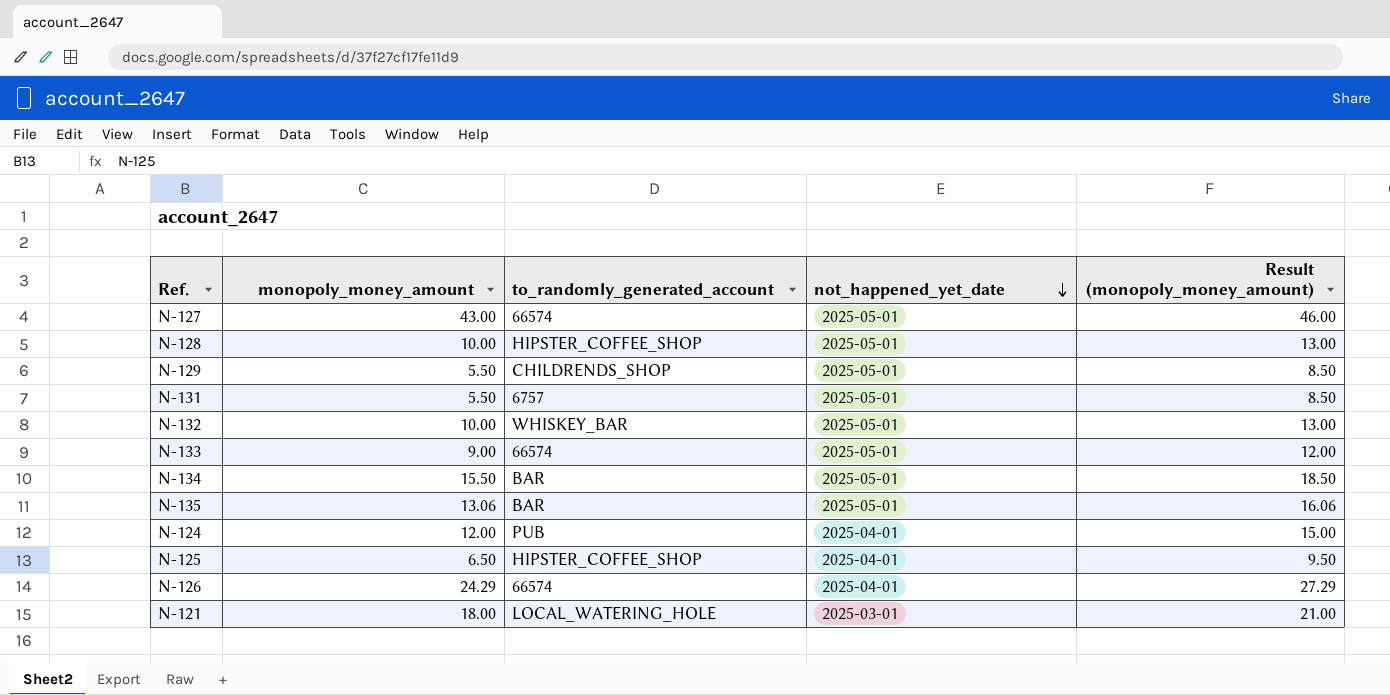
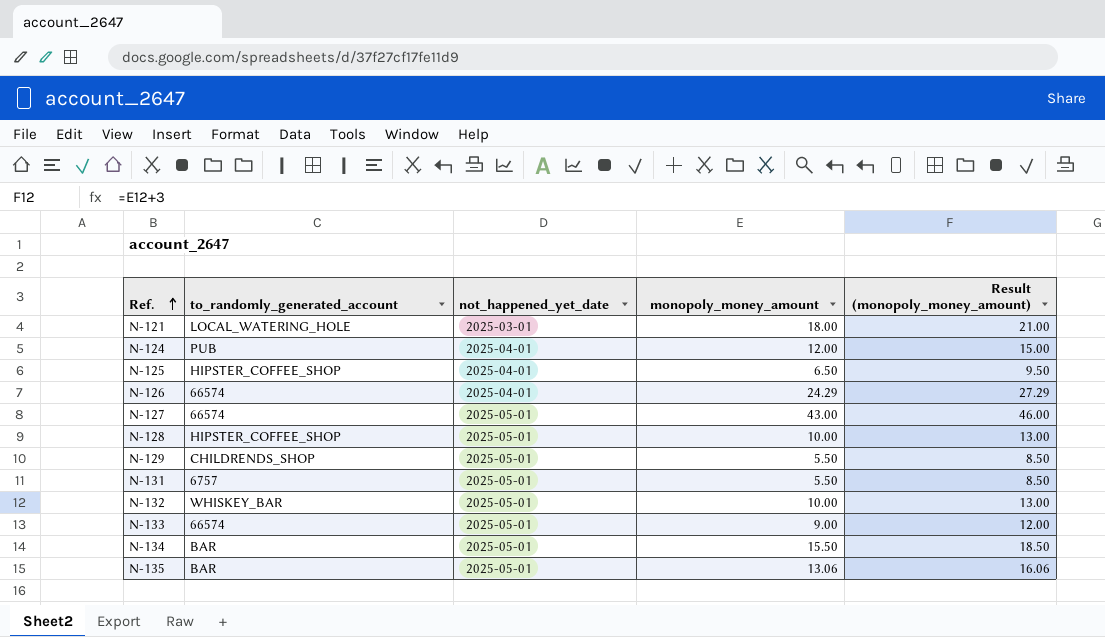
row order: not_happened_yet_date descending -> Ref. ascending
column monopoly_money_amount | position: 2 -> 4

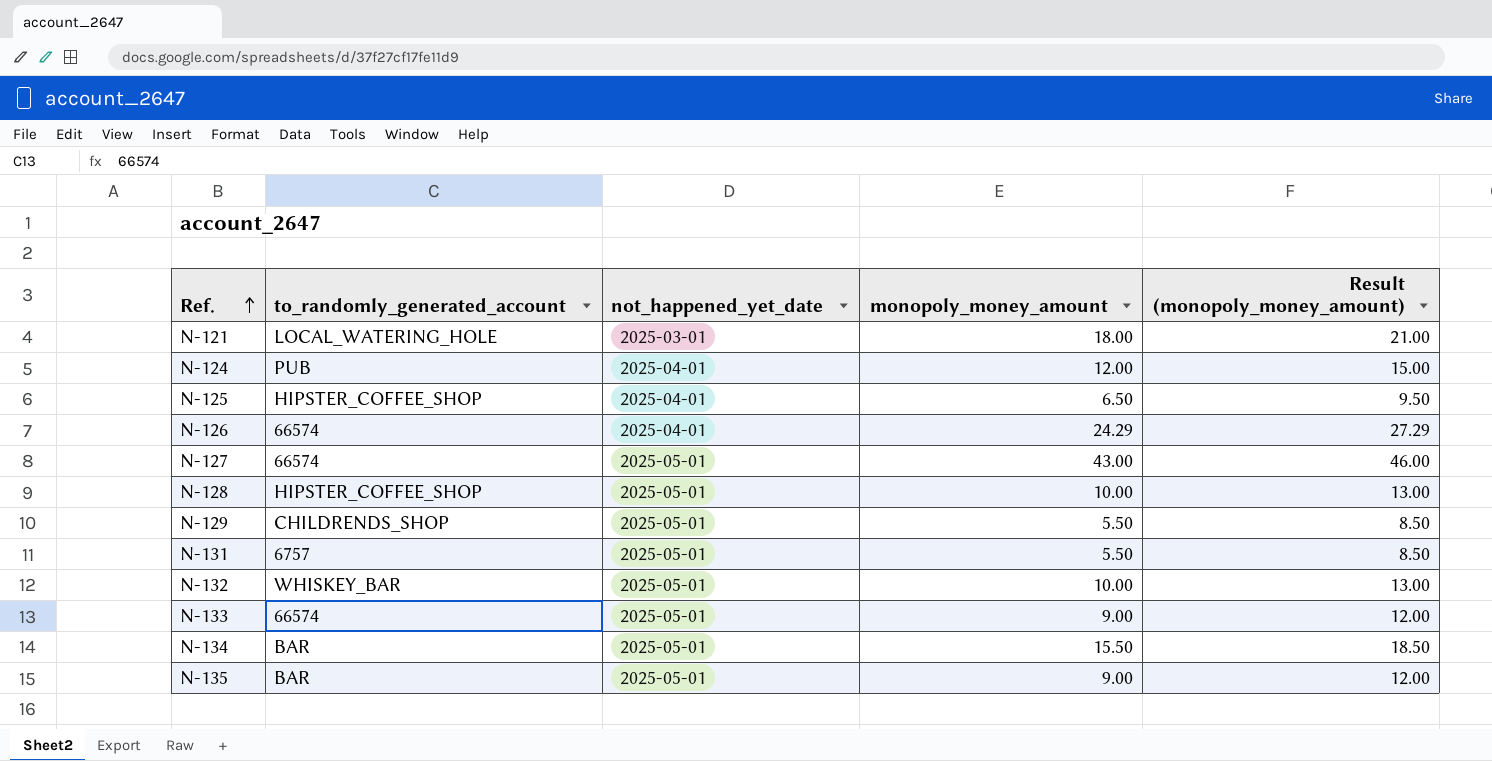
N-135 | monopoly_money_amount: 13.06 -> 9.00
N-135 | Result (monopoly_money_amount): 16.06 -> 12.00

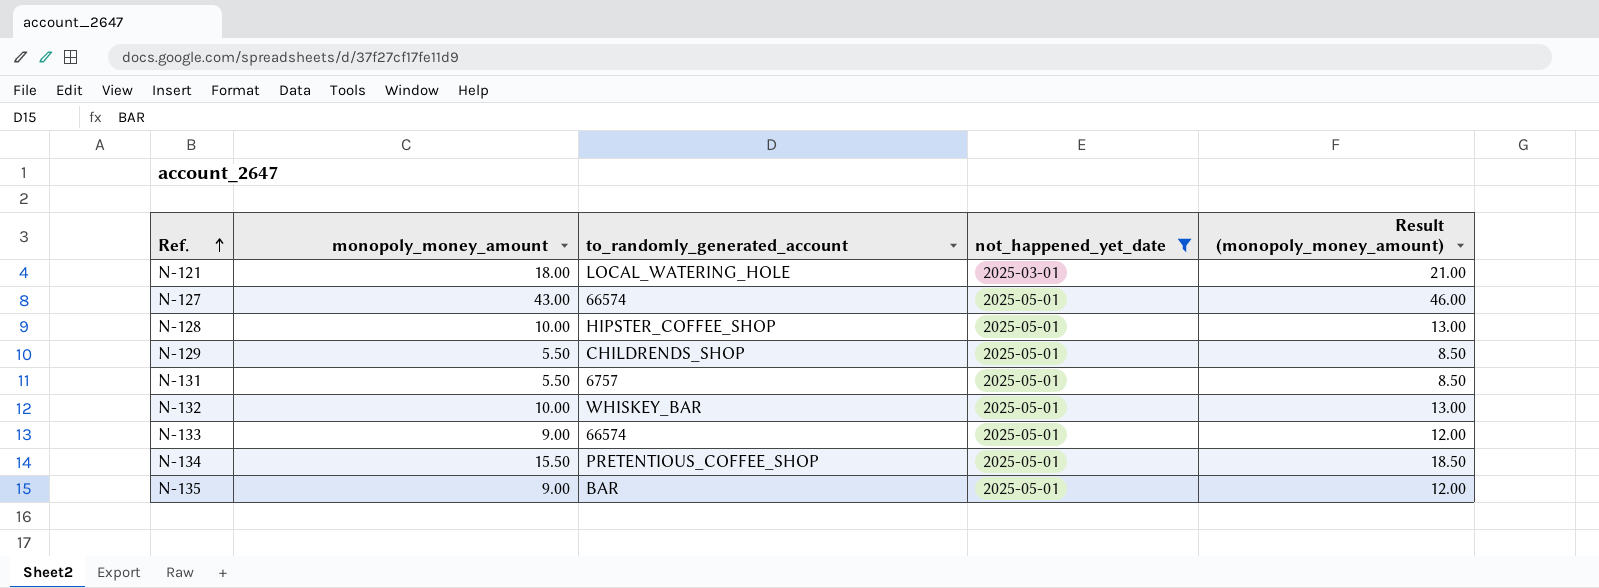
filter: none -> not_happened_yet_date != 2025-04-01
column monopoly_money_amount | position: 4 -> 2
N-134 | to_randomly_generated_account: BAR -> PRETENTIOUS_COFFEE_SHOP

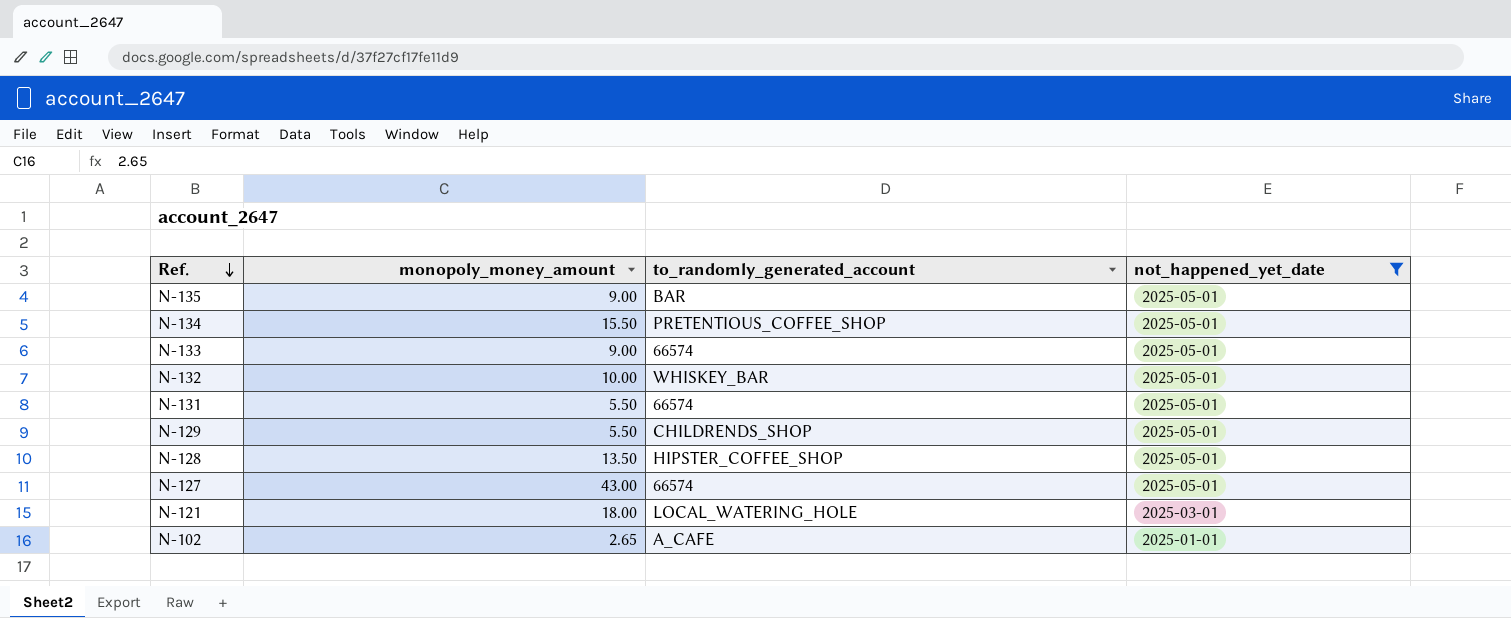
row order: Ref. ascending -> Ref. descending
column Result (monopoly_money_amount) | formula: [monopoly_money_amount] + 3 -> none
N-131 | to_randomly_generated_account: 6757 -> 66574
N-128 | monopoly_money_amount: 10.00 -> 13.50
row N-102: none -> 2.65 | A_CAFE | 2025-01-01

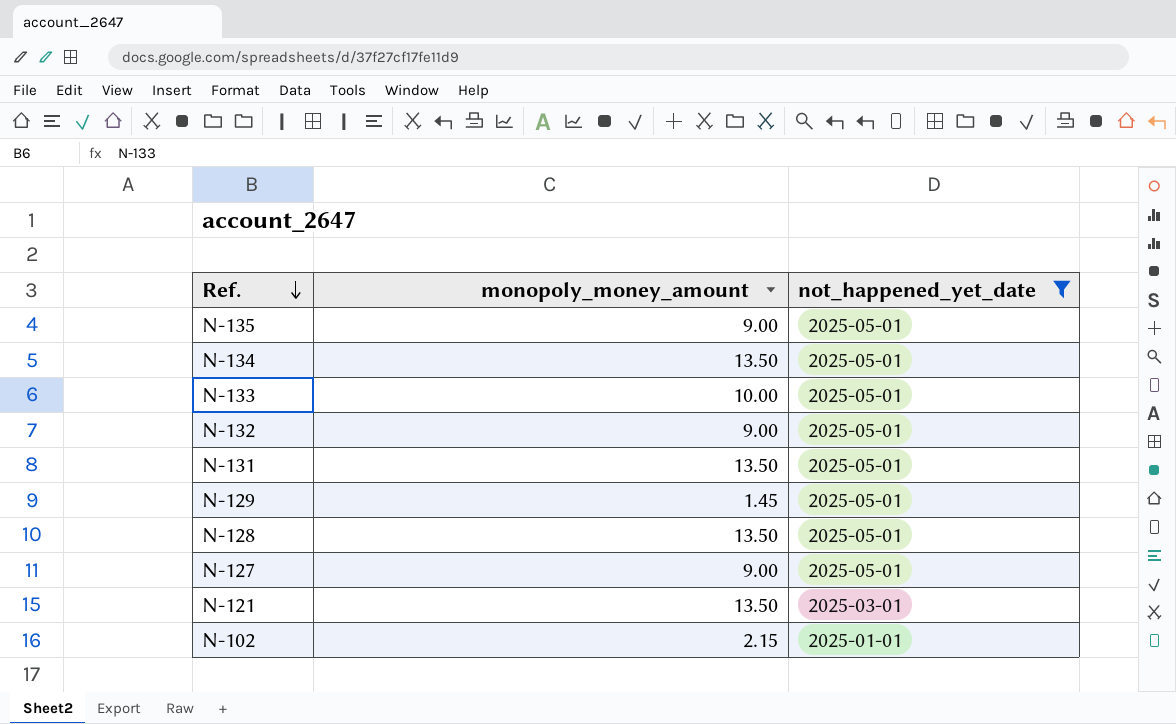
column to_randomly_generated_account | position: 3 -> none
N-134 | monopoly_money_amount: 15.50 -> 13.50
N-133 | monopoly_money_amount: 9.00 -> 10.00
N-132 | monopoly_money_amount: 10.00 -> 9.00
N-131 | monopoly_money_amount: 5.50 -> 13.50
N-129 | monopoly_money_amount: 5.50 -> 1.45
N-127 | monopoly_money_amount: 43.00 -> 9.00
N-121 | monopoly_money_amount: 18.00 -> 13.50
N-102 | monopoly_money_amount: 2.65 -> 2.15

